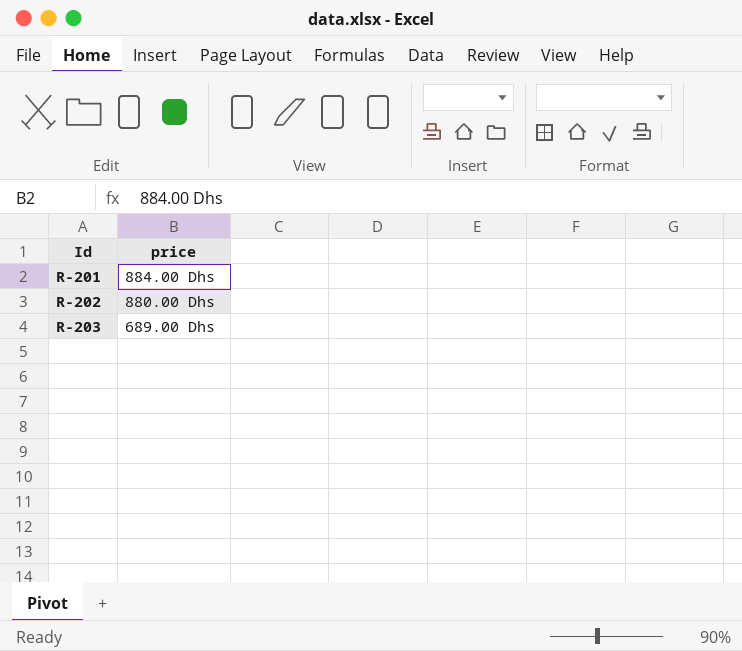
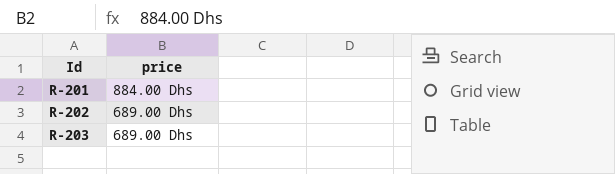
R-202 | price: 880.00 Dhs -> 689.00 Dhs

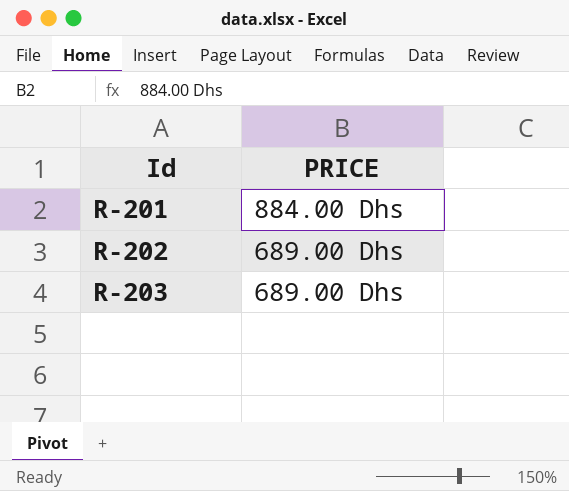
column name: price -> PRICE

